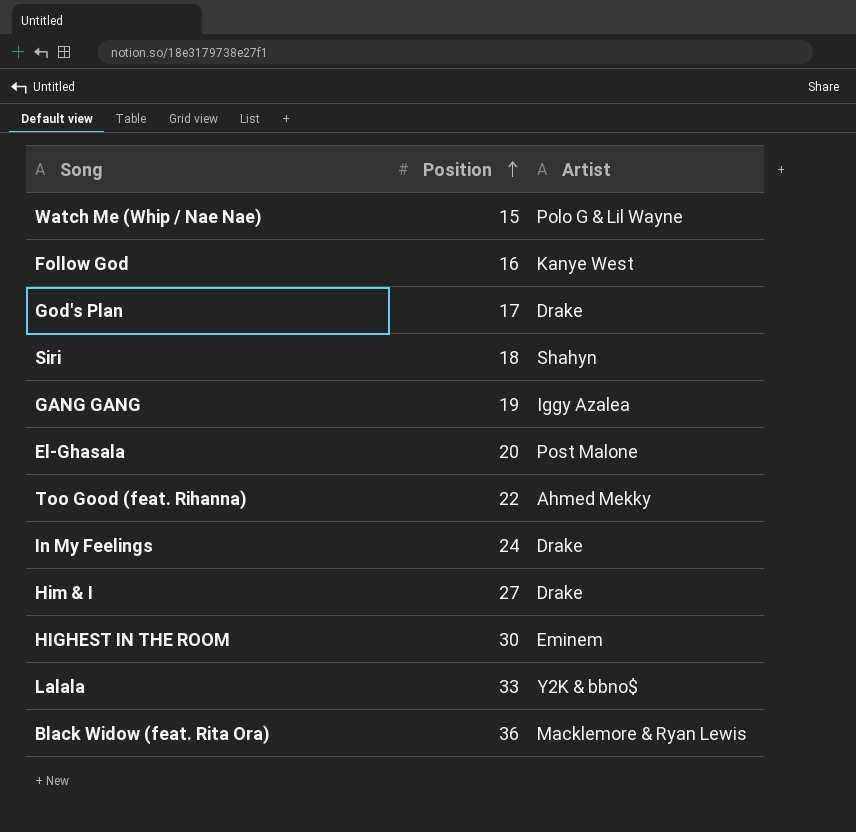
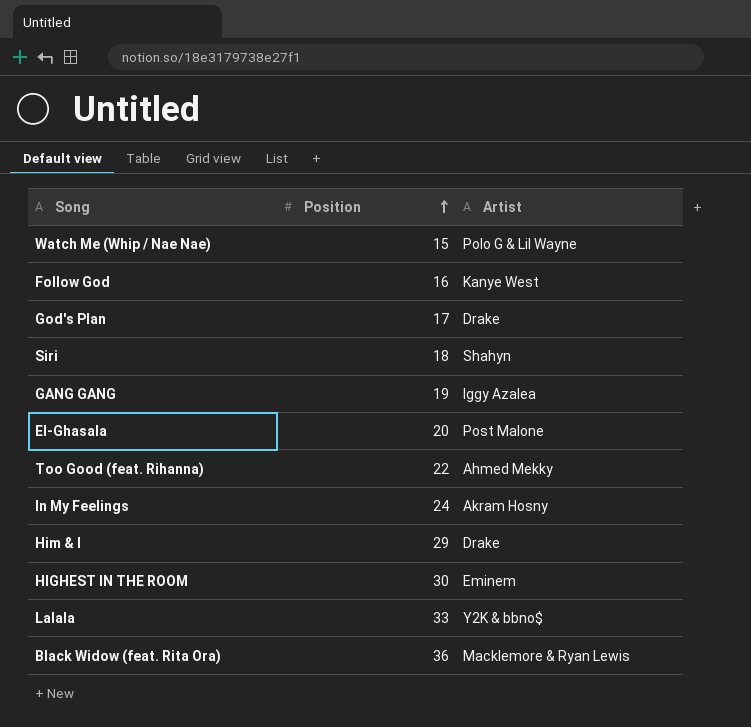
In My Feelings | Artist: Drake -> Akram Hosny
Him & I | Position: 27 -> 29

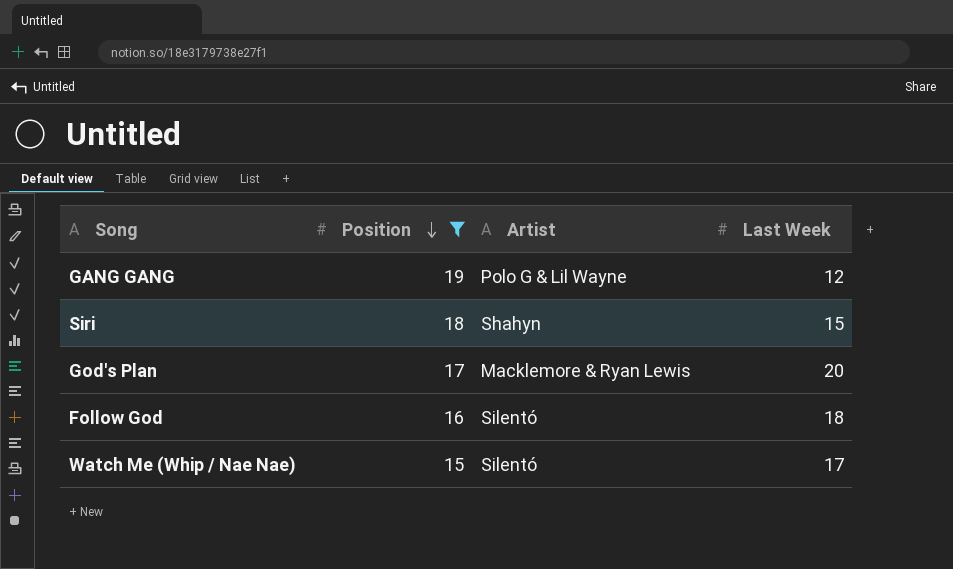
filter: none -> Position <= 19
row order: Position ascending -> Position descending
column Last Week | position: none -> 4
GANG GANG | Artist: Iggy Azalea -> Polo G & Lil Wayne
God's Plan | Artist: Drake -> Macklemore & Ryan Lewis
Follow God | Artist: Kanye West -> Silentó
Watch Me (Whip / Nae Nae) | Artist: Polo G & Lil Wayne -> Silentó

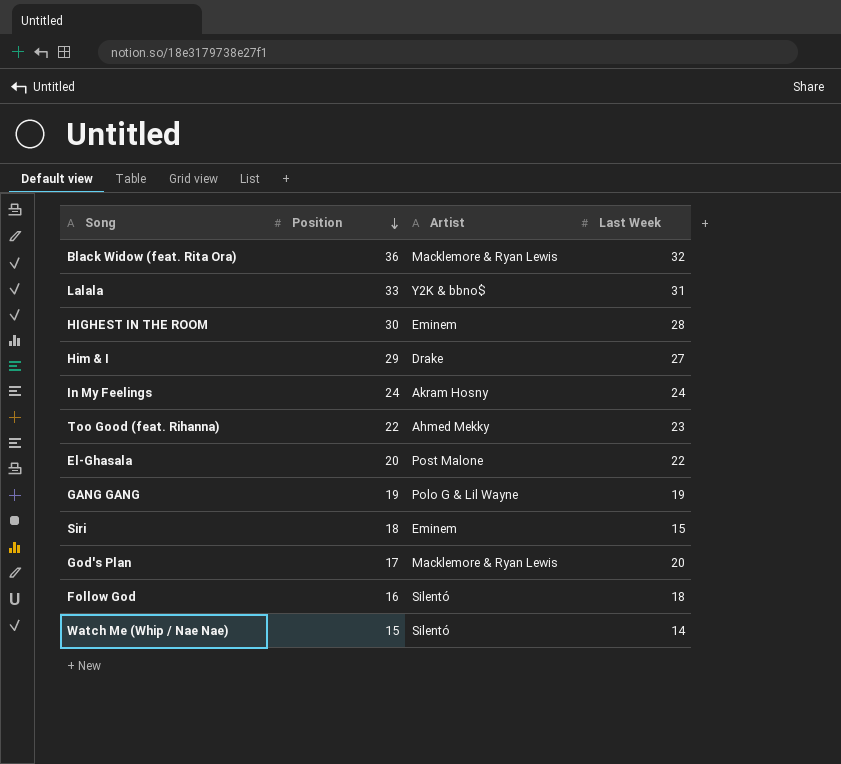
filter: Position <= 19 -> none
GANG GANG | Last Week: 12 -> 19
Siri | Artist: Shahyn -> Eminem
Watch Me (Whip / Nae Nae) | Last Week: 17 -> 14

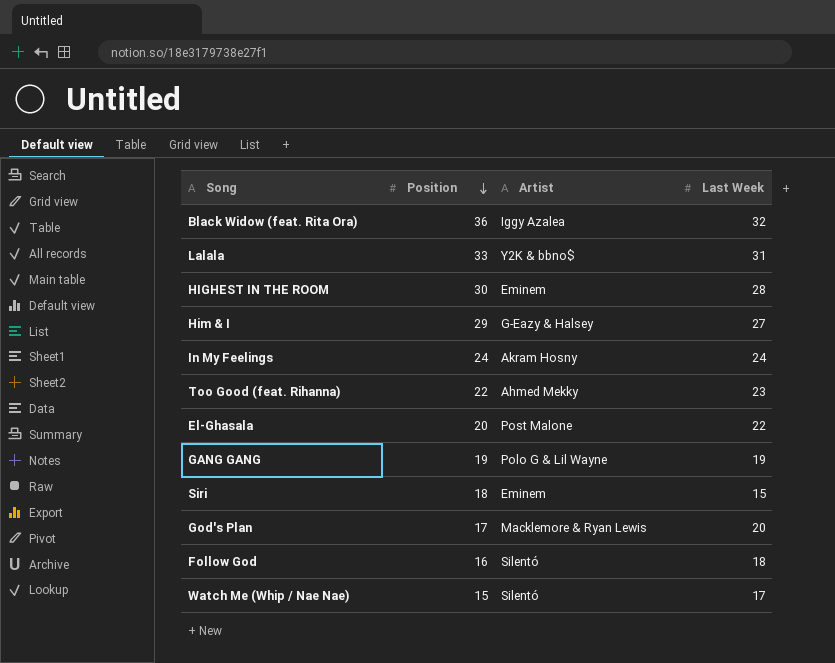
Black Widow (feat. Rita Ora) | Artist: Macklemore & Ryan Lewis -> Iggy Azalea
Him & I | Artist: Drake -> G-Eazy & Halsey
Watch Me (Whip / Nae Nae) | Last Week: 14 -> 17

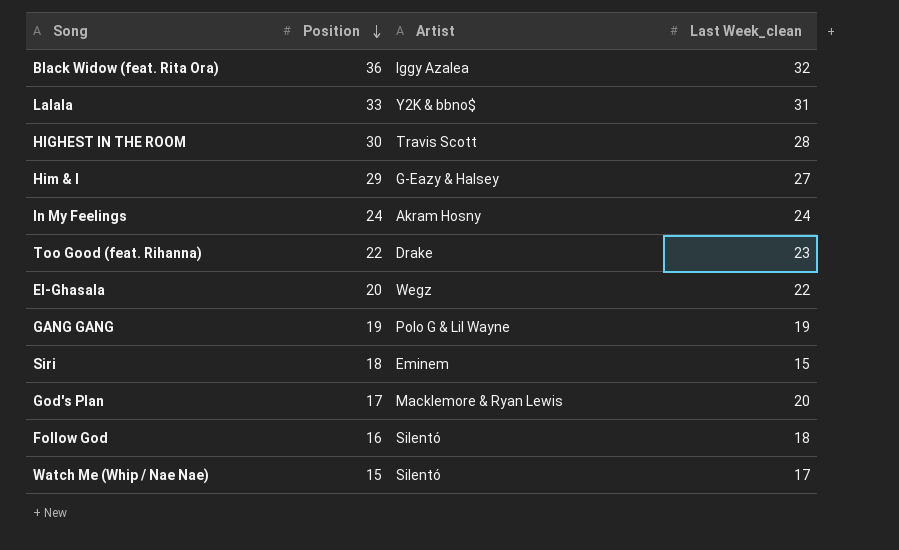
column name: Last Week -> Last Week_clean
HIGHEST IN THE ROOM | Artist: Eminem -> Travis Scott
Too Good (feat. Rihanna) | Artist: Ahmed Mekky -> Drake
El-Ghasala | Artist: Post Malone -> Wegz

